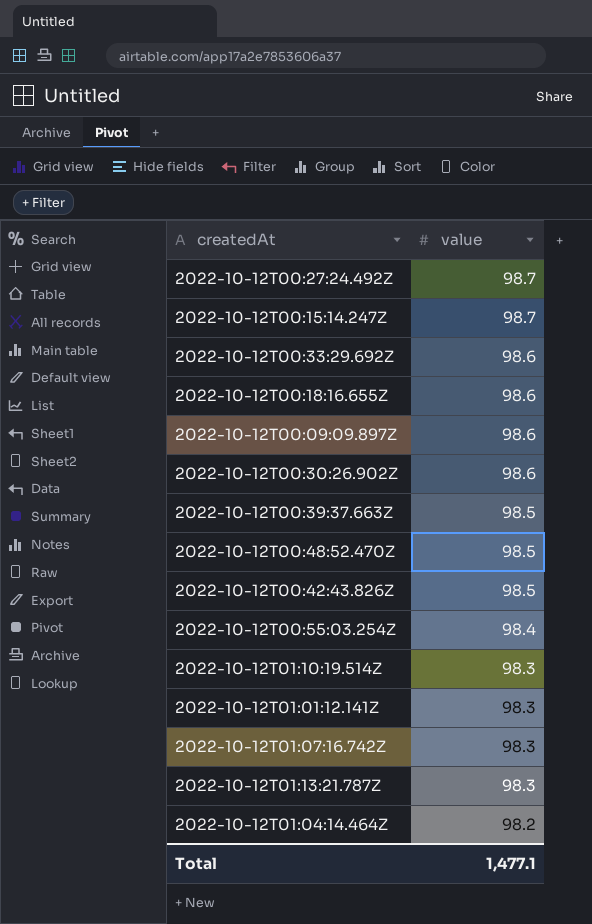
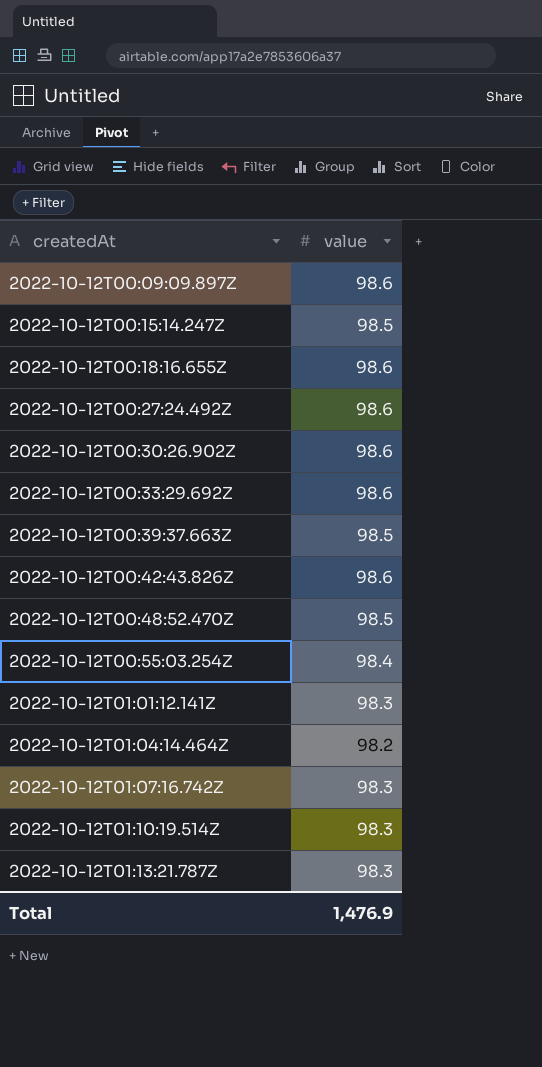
row order: value descending -> createdAt ascending
2022-10-12T00:15:14.247Z | value: 98.7 -> 98.5
2022-10-12T00:27:24.492Z | value: 98.7 -> 98.6
2022-10-12T00:42:43.826Z | value: 98.5 -> 98.6
Total | value: 1,477.1 -> 1,476.9

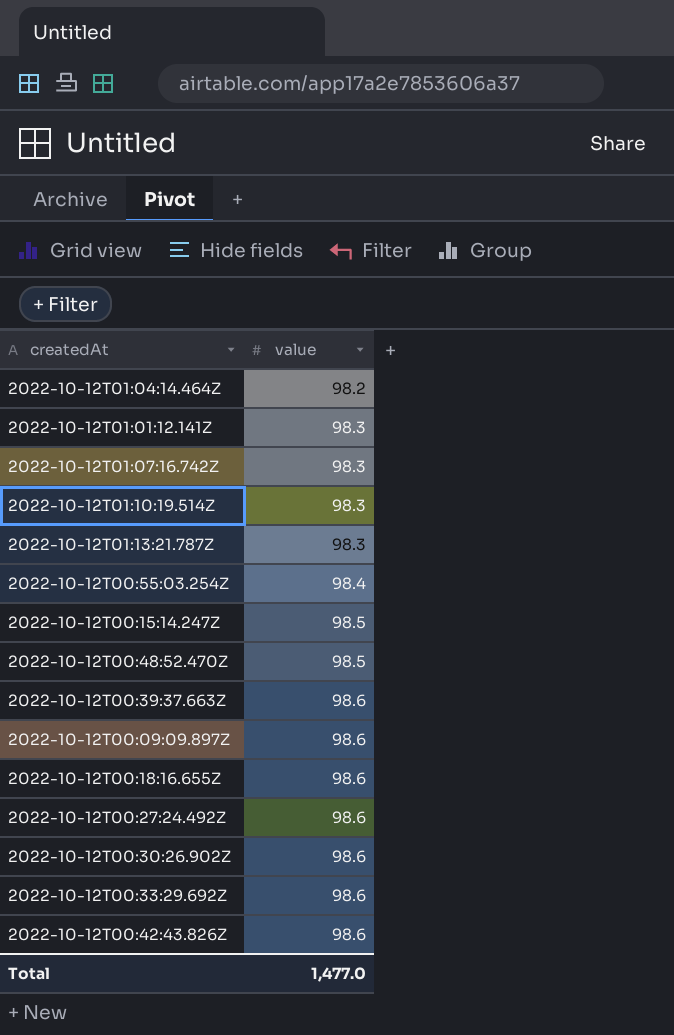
row order: createdAt ascending -> value ascending
2022-10-12T00:39:37.663Z | value: 98.5 -> 98.6
Total | value: 1,476.9 -> 1,477.0

